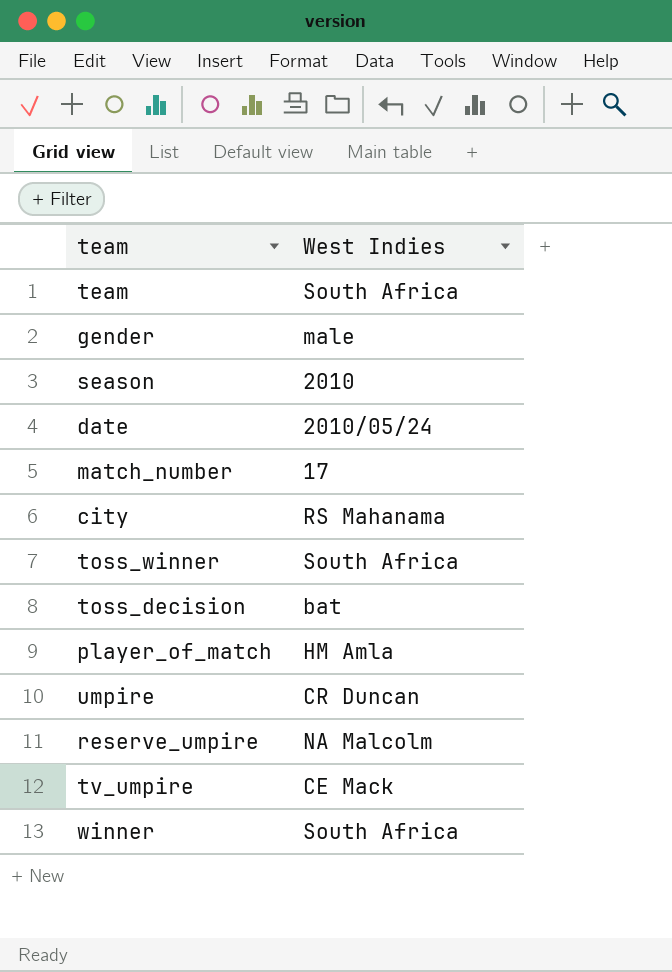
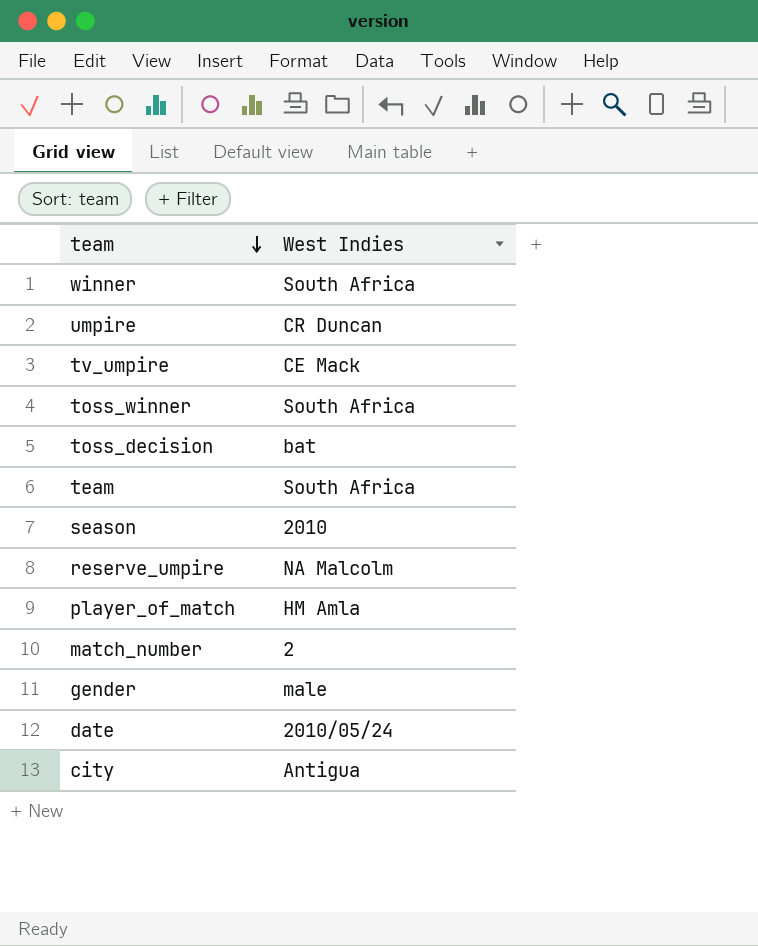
row order: none -> team descending
match_number | West Indies: 17 -> 2
city | West Indies: RS Mahanama -> Antigua

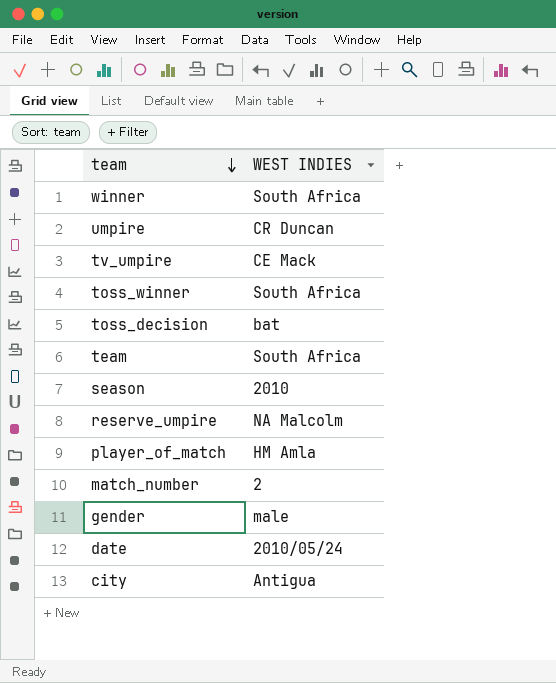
column name: West Indies -> WEST INDIES

